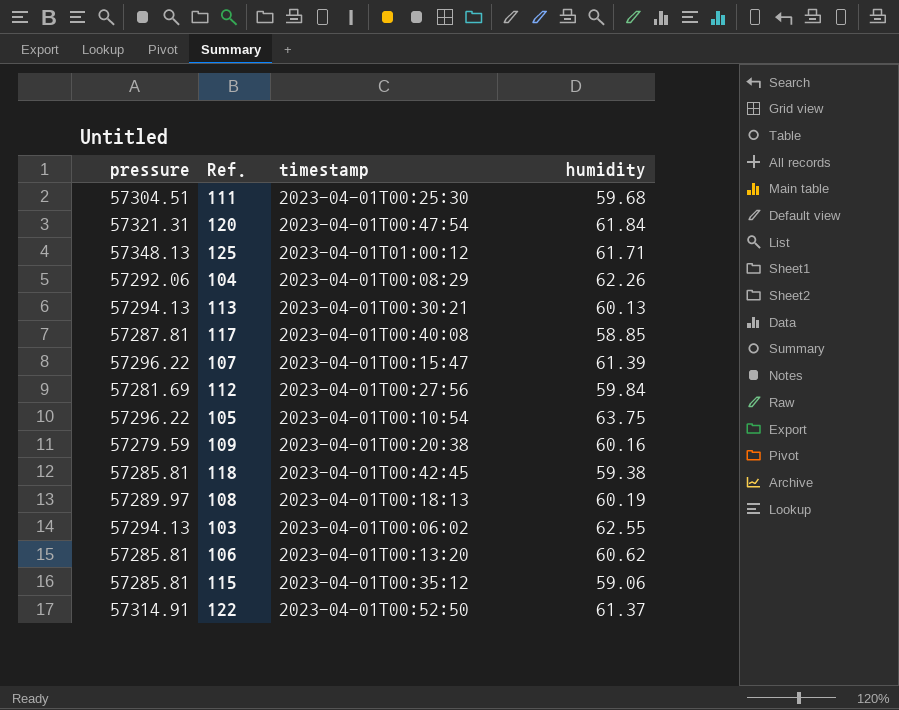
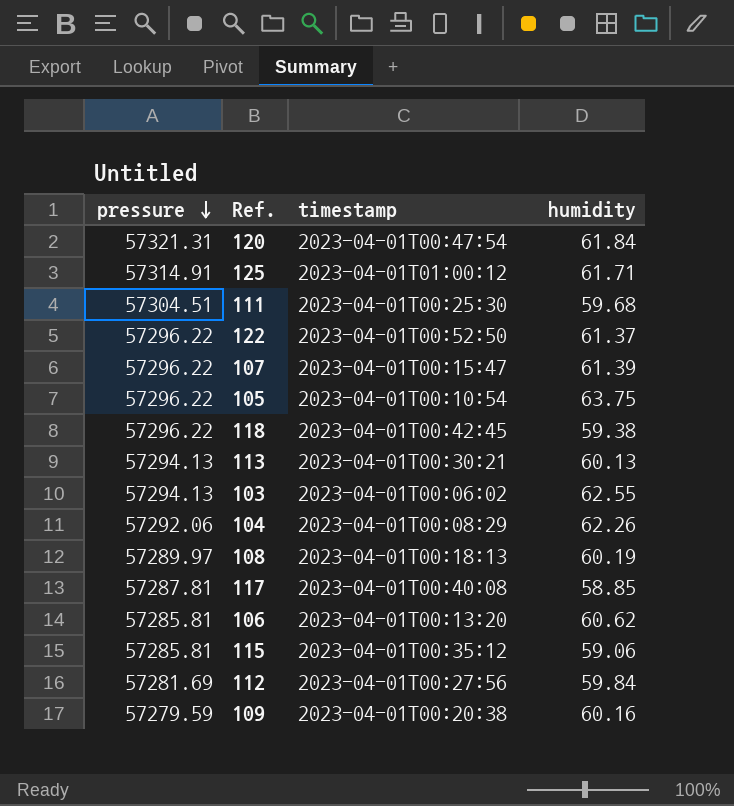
row order: none -> pressure descending
125 | pressure: 57348.13 -> 57314.91
122 | pressure: 57314.91 -> 57296.22
118 | pressure: 57285.81 -> 57296.22

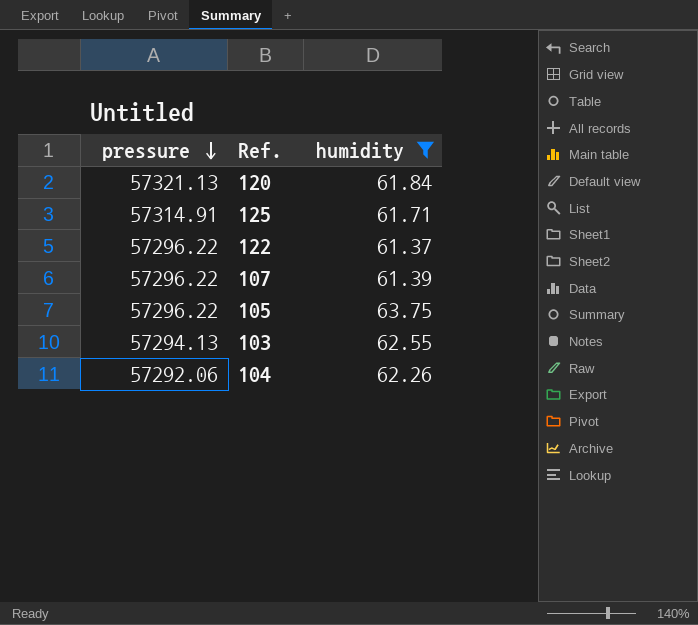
filter: none -> humidity >= 61.37
column timestamp | position: 3 -> none
120 | pressure: 57321.31 -> 57321.13

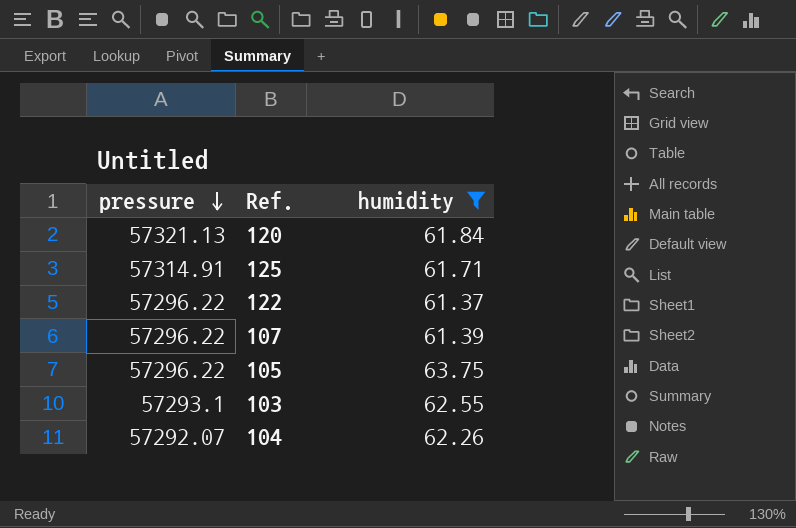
103 | pressure: 57294.13 -> 57293.1
104 | pressure: 57292.06 -> 57292.07

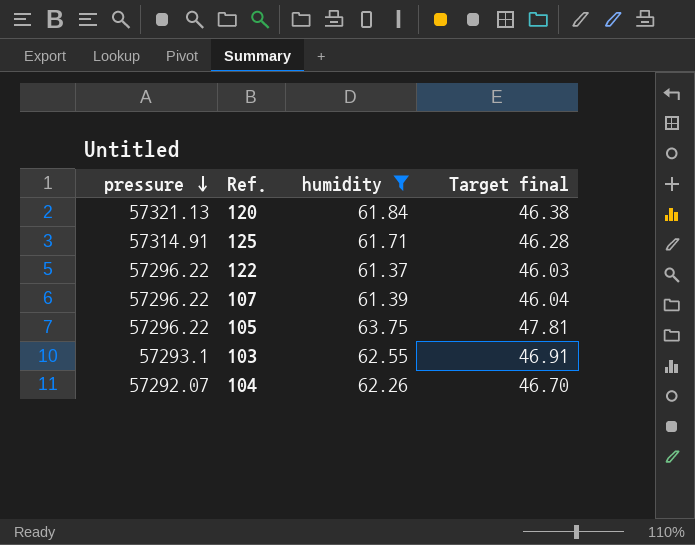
column Target final | formula: none -> [humidity] * 0.75

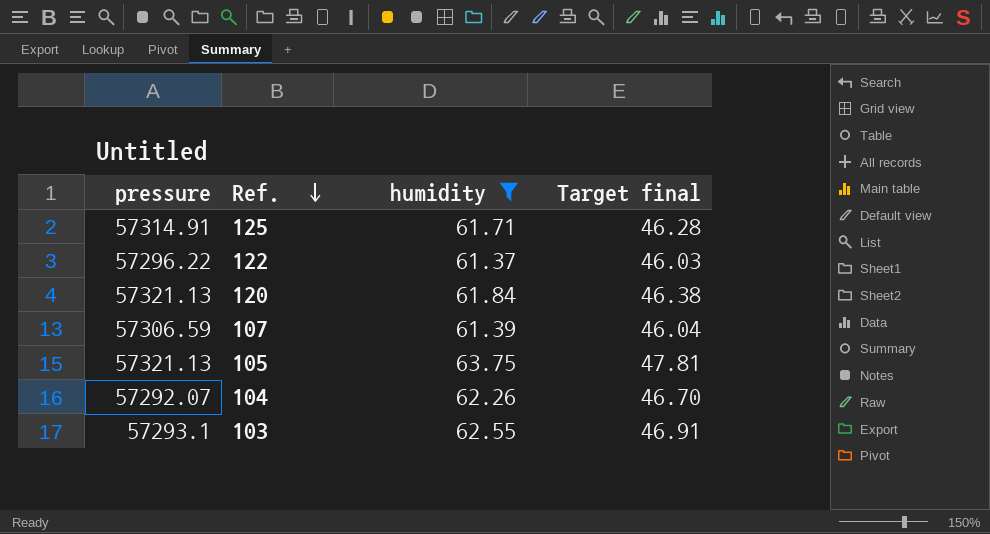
row order: pressure descending -> Ref. descending
107 | pressure: 57296.22 -> 57306.59
105 | pressure: 57296.22 -> 57321.13

